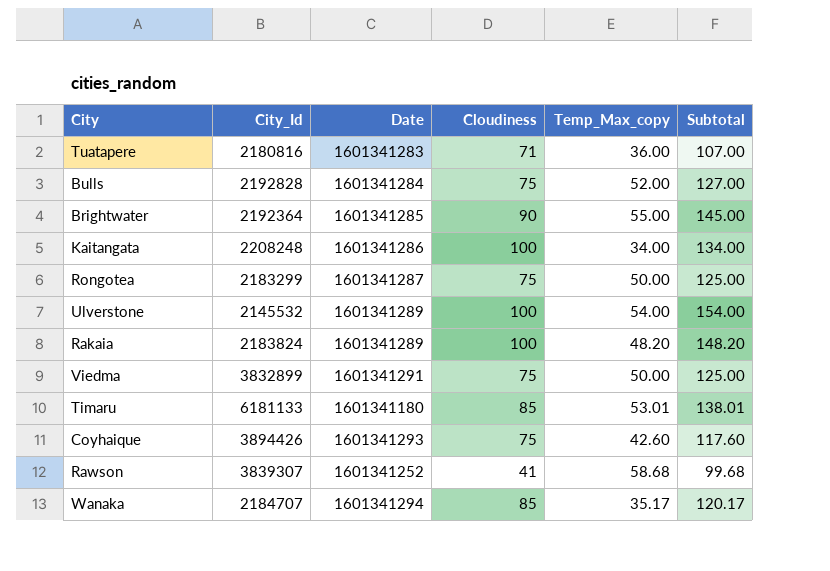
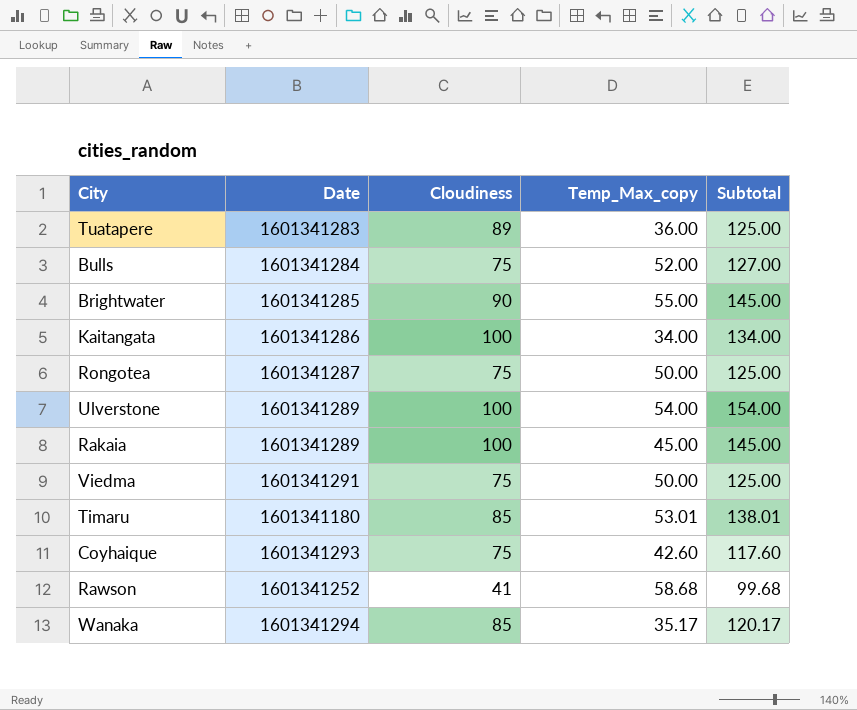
column City_Id | position: 2 -> none
Tuatapere | Cloudiness: 71 -> 89
Tuatapere | Subtotal: 107.00 -> 125.00
Rakaia | Temp_Max_copy: 48.20 -> 45.00
Rakaia | Subtotal: 148.20 -> 145.00

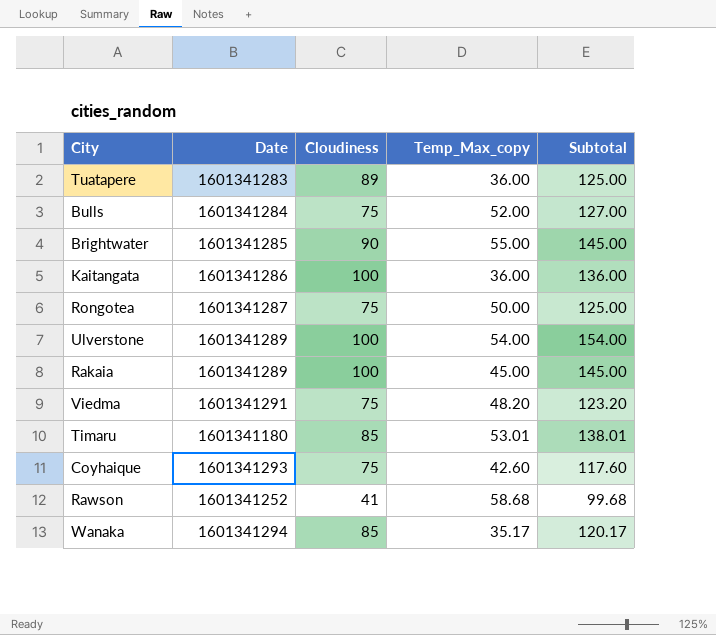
Kaitangata | Temp_Max_copy: 34.00 -> 36.00
Kaitangata | Subtotal: 134.00 -> 136.00
Viedma | Temp_Max_copy: 50.00 -> 48.20
Viedma | Subtotal: 125.00 -> 123.20

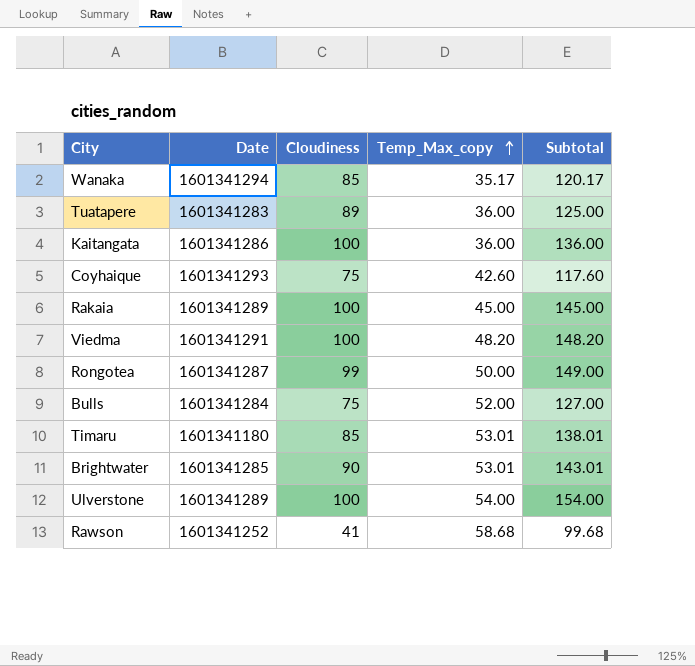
row order: none -> Temp_Max_copy ascending
Viedma | Cloudiness: 75 -> 100
Viedma | Subtotal: 123.20 -> 148.20
Rongotea | Cloudiness: 75 -> 99
Rongotea | Subtotal: 125.00 -> 149.00
Brightwater | Temp_Max_copy: 55.00 -> 53.01
Brightwater | Subtotal: 145.00 -> 143.01

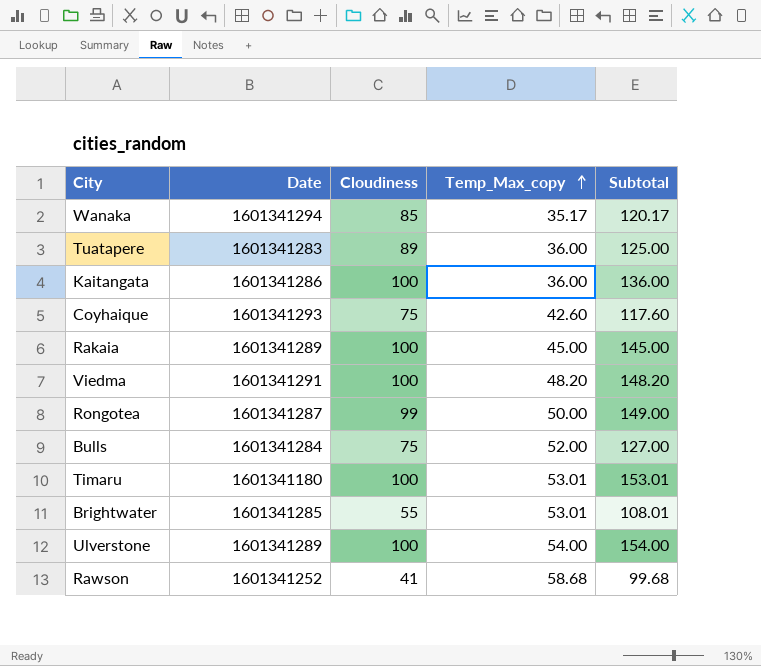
Timaru | Cloudiness: 85 -> 100
Timaru | Subtotal: 138.01 -> 153.01
Brightwater | Cloudiness: 90 -> 55
Brightwater | Subtotal: 143.01 -> 108.01

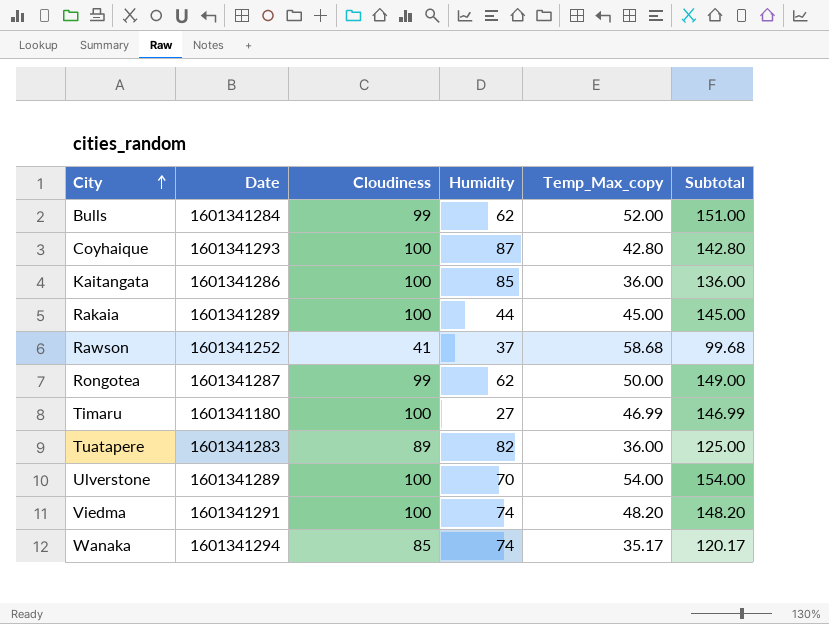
row order: Temp_Max_copy ascending -> City ascending
column Humidity | position: none -> 4
row Brightwater: 1601341285 | 55 | 53.01 | 108.01 -> none
Bulls | Cloudiness: 75 -> 99
Bulls | Subtotal: 127.00 -> 151.00
Coyhaique | Cloudiness: 75 -> 100
Coyhaique | Temp_Max_copy: 42.60 -> 42.80
Coyhaique | Subtotal: 117.60 -> 142.80
Timaru | Temp_Max_copy: 53.01 -> 46.99
Timaru | Subtotal: 153.01 -> 146.99

